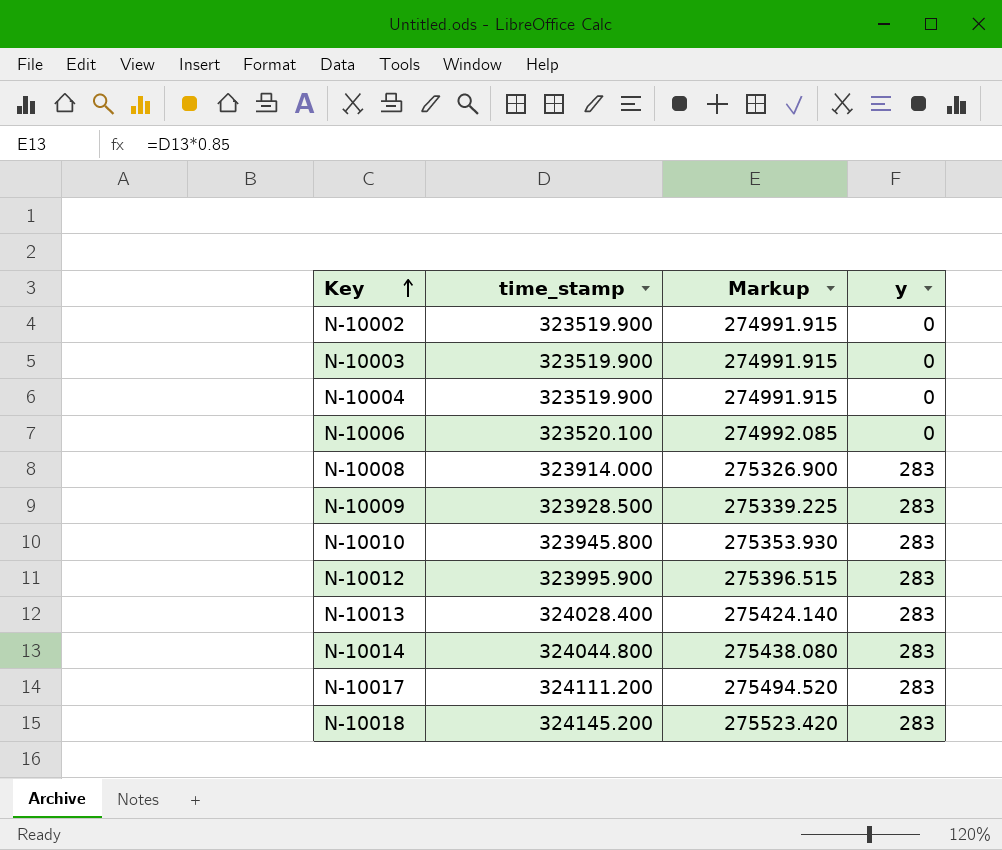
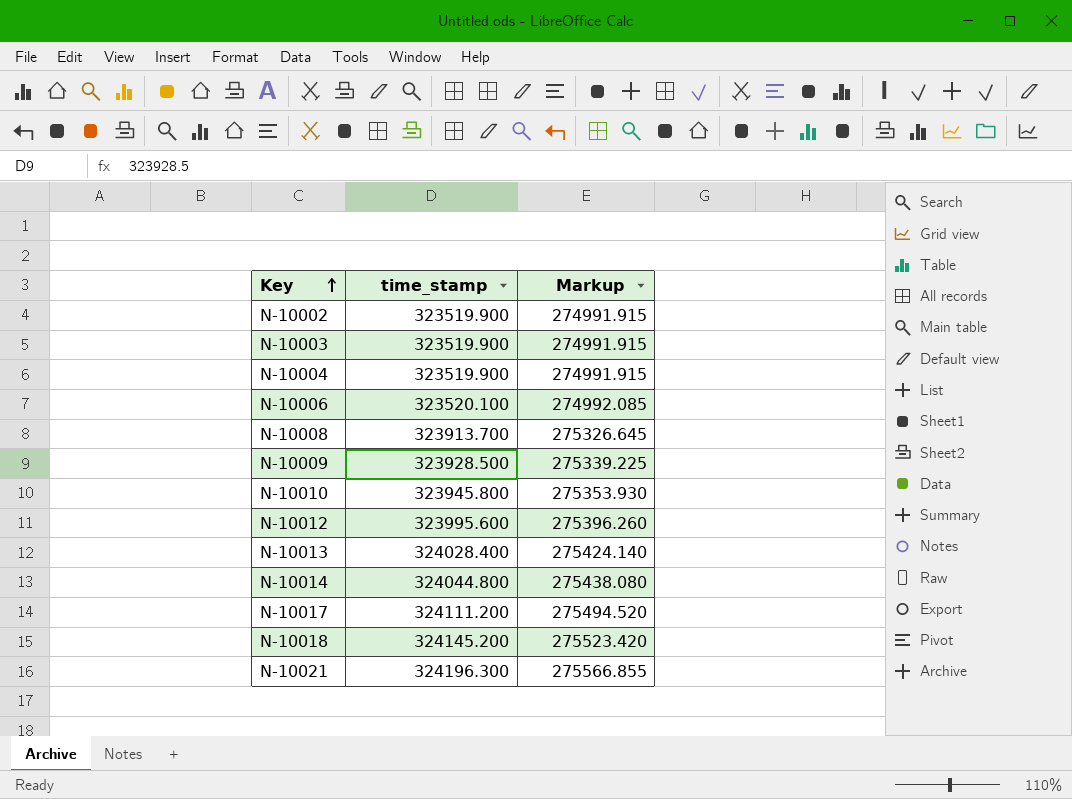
column y | position: 4 -> none
N-10008 | time_stamp: 323914.000 -> 323913.700
N-10008 | Markup: 275326.900 -> 275326.645
N-10012 | time_stamp: 323995.900 -> 323995.600
N-10012 | Markup: 275396.515 -> 275396.260
row N-10021: none -> 324196.300 | 275566.855

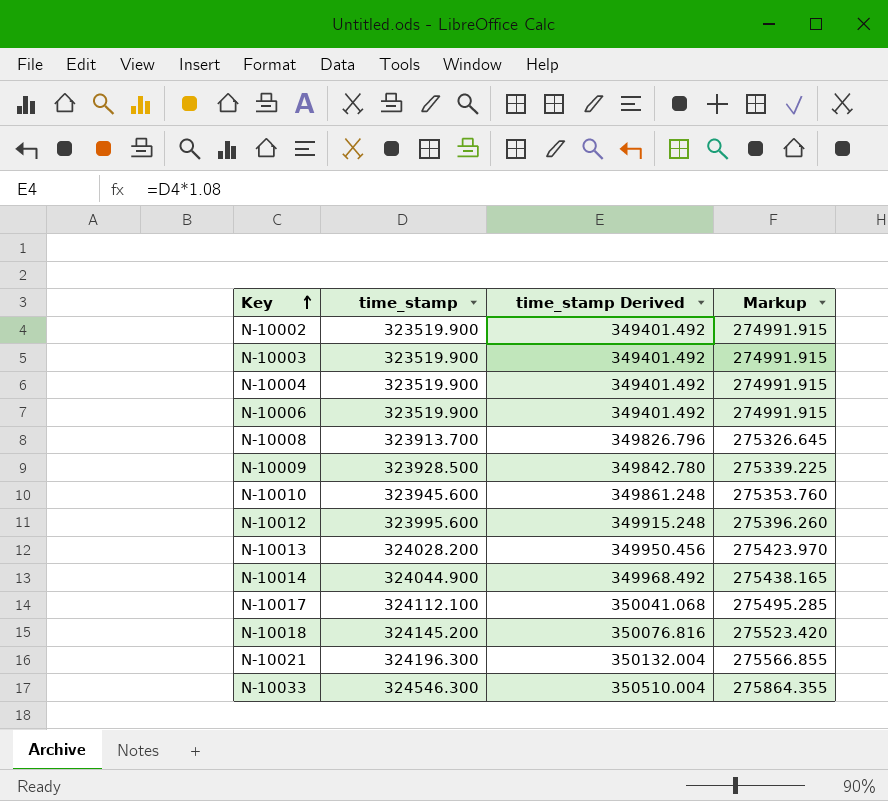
column time_stamp Derived | formula: none -> [time_stamp] * 1.08
N-10006 | time_stamp: 323520.100 -> 323519.900
N-10006 | Markup: 274992.085 -> 274991.915
N-10010 | time_stamp: 323945.800 -> 323945.600
N-10010 | Markup: 275353.930 -> 275353.760
N-10013 | time_stamp: 324028.400 -> 324028.200
N-10013 | Markup: 275424.140 -> 275423.970
N-10014 | time_stamp: 324044.800 -> 324044.900
N-10014 | Markup: 275438.080 -> 275438.165
N-10017 | time_stamp: 324111.200 -> 324112.100
N-10017 | Markup: 275494.520 -> 275495.285
row N-10033: none -> 324546.300 | 350510.004 | 275864.355

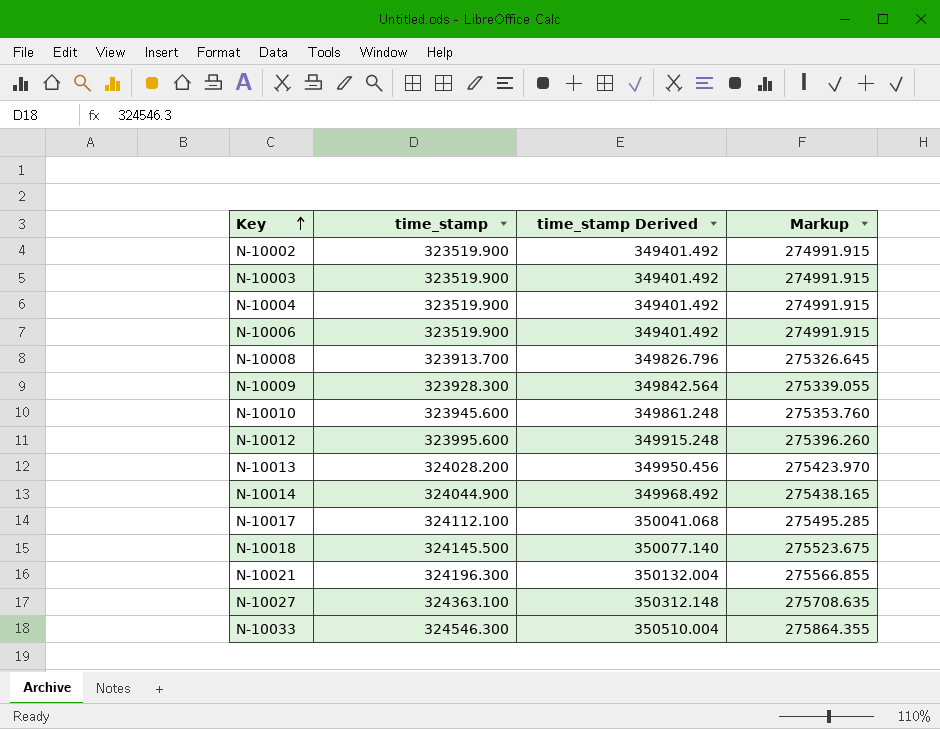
N-10009 | time_stamp: 323928.500 -> 323928.300
N-10009 | time_stamp Derived: 349842.780 -> 349842.564
N-10009 | Markup: 275339.225 -> 275339.055
N-10018 | time_stamp: 324145.200 -> 324145.500
N-10018 | time_stamp Derived: 350076.816 -> 350077.140
N-10018 | Markup: 275523.420 -> 275523.675
row N-10027: none -> 324363.100 | 350312.148 | 275708.635

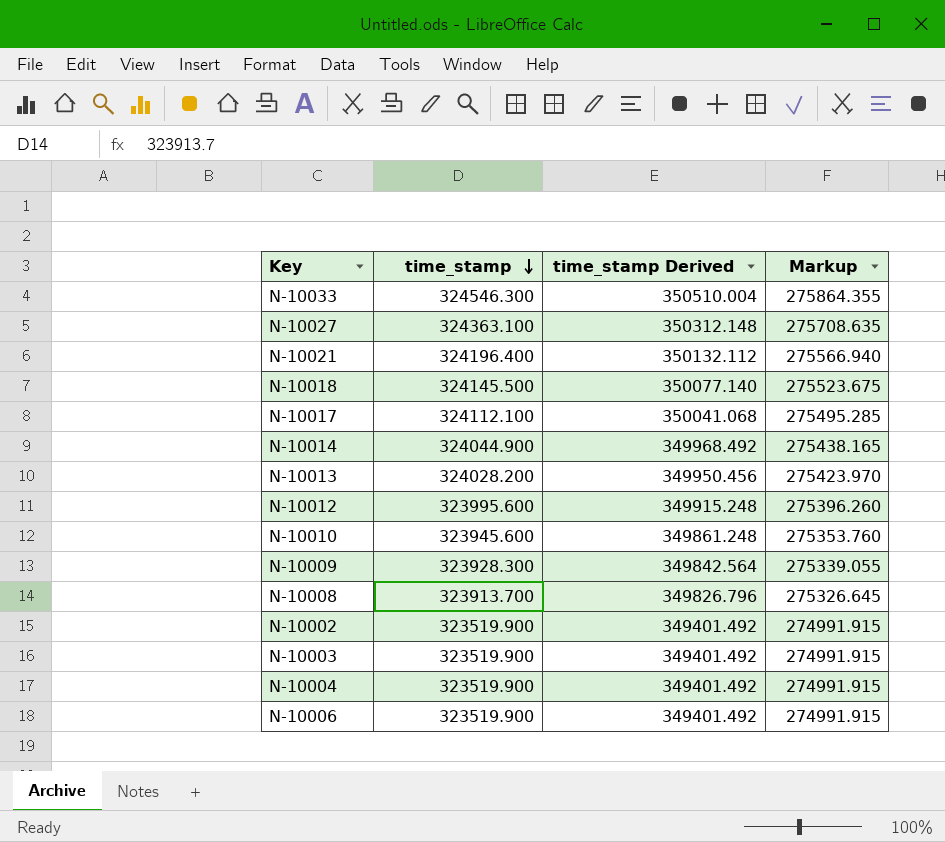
row order: Key ascending -> time_stamp descending
N-10021 | time_stamp: 324196.300 -> 324196.400
N-10021 | time_stamp Derived: 350132.004 -> 350132.112
N-10021 | Markup: 275566.855 -> 275566.940

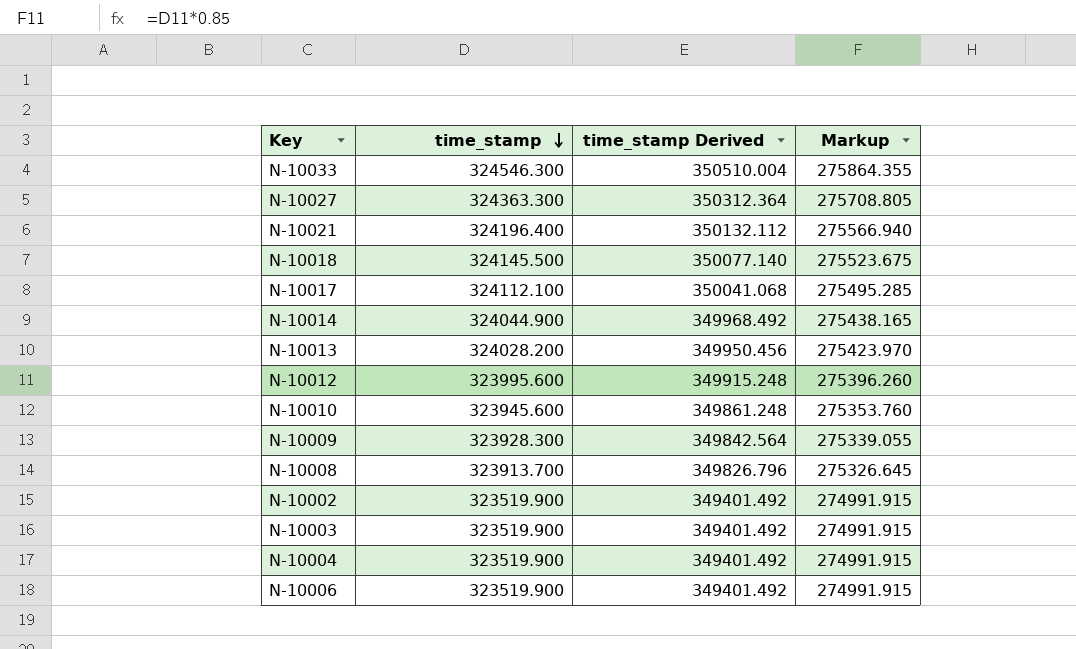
N-10027 | time_stamp: 324363.100 -> 324363.300
N-10027 | time_stamp Derived: 350312.148 -> 350312.364
N-10027 | Markup: 275708.635 -> 275708.805

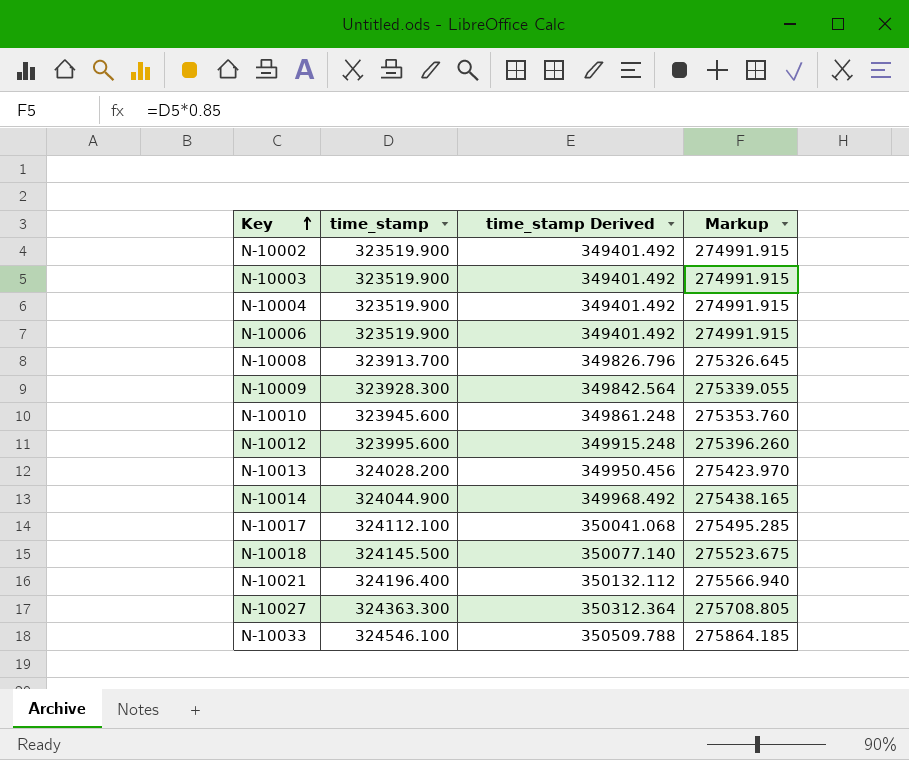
row order: time_stamp descending -> Key ascending
N-10033 | time_stamp: 324546.300 -> 324546.100
N-10033 | time_stamp Derived: 350510.004 -> 350509.788
N-10033 | Markup: 275864.355 -> 275864.185

